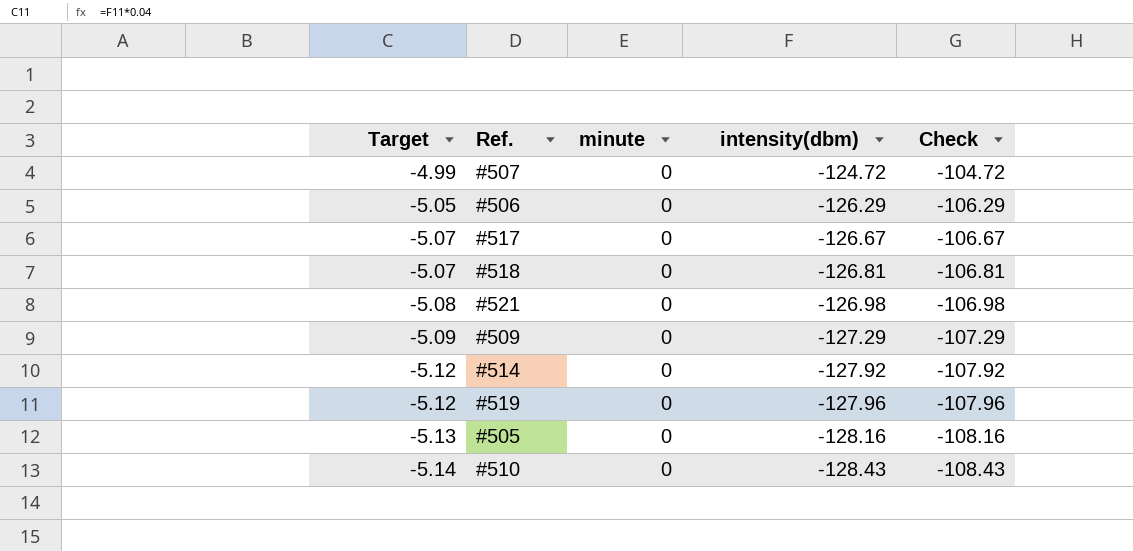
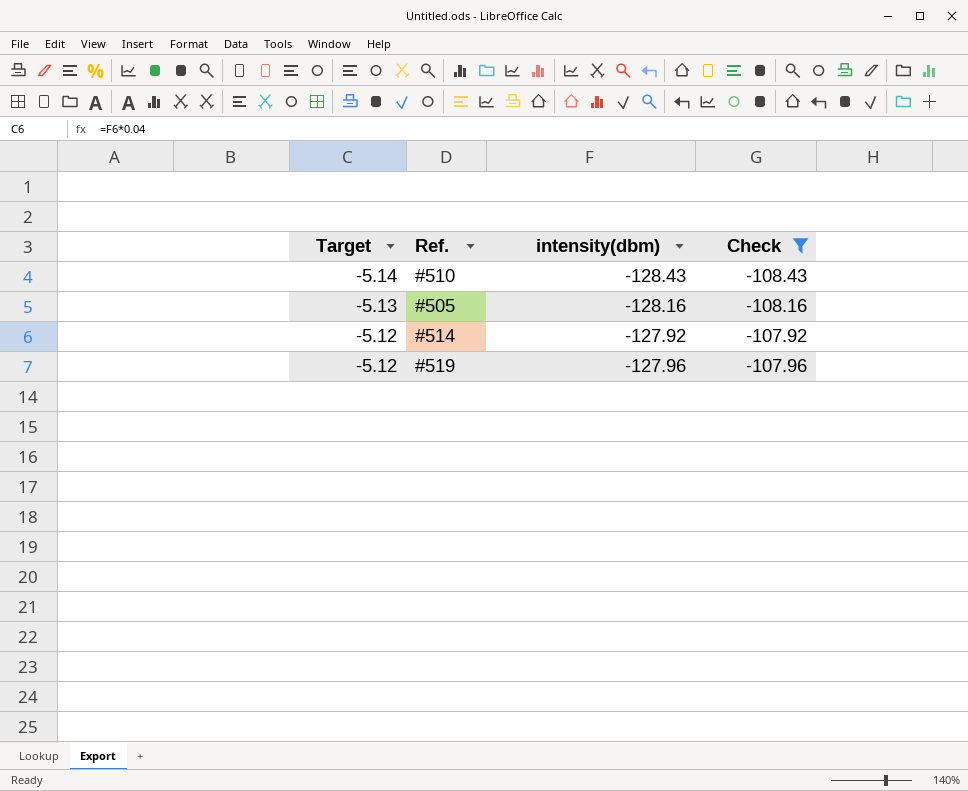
filter: none -> Check <= -107.92
row order: Target descending -> Target ascending
column minute | position: 3 -> none

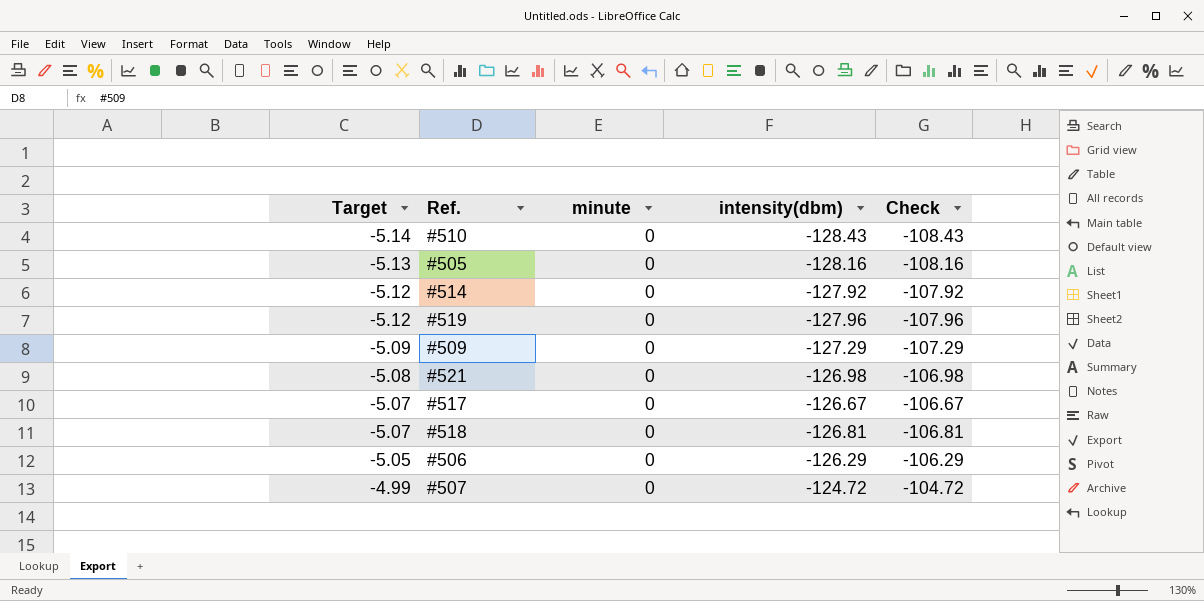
filter: Check <= -107.92 -> none
column minute | position: none -> 3

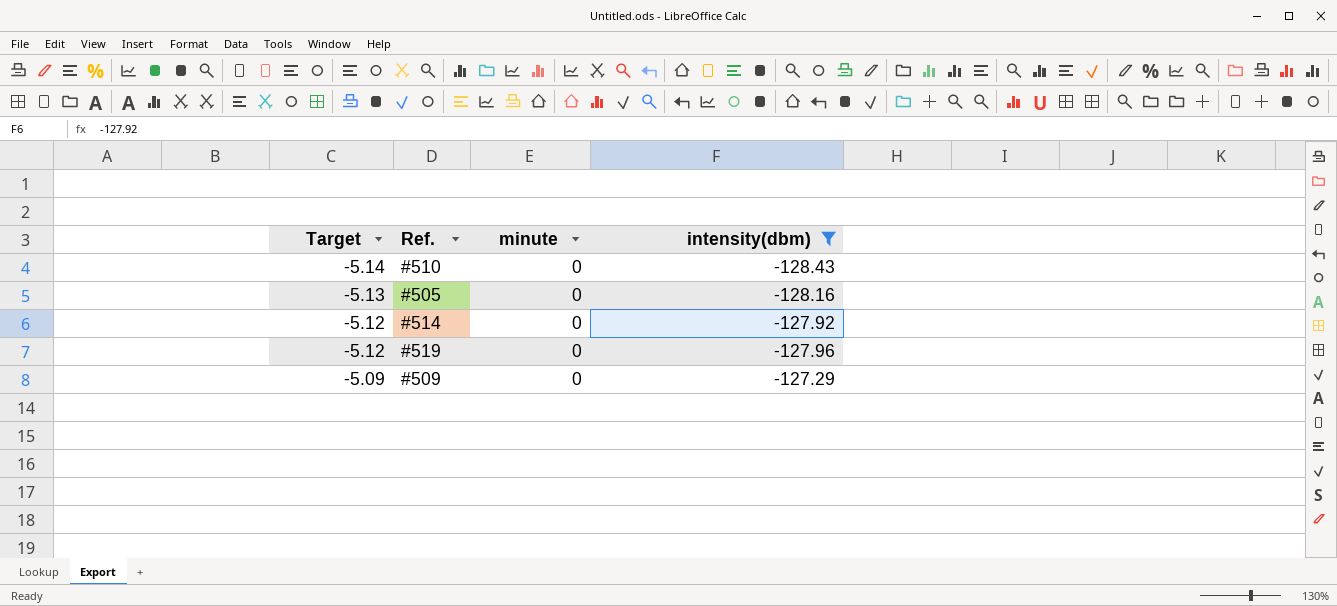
filter: none -> intensity(dbm) <= -127.29
column Check | formula: [intensity(dbm)] + 20 -> none

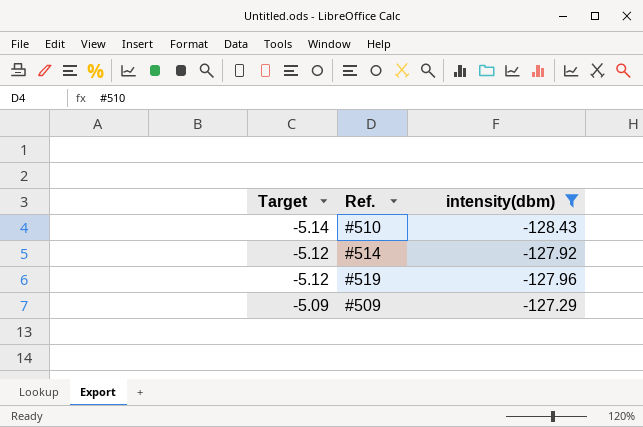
column minute | position: 3 -> none
row #505: -5.13 | 0 | -128.16 -> none

